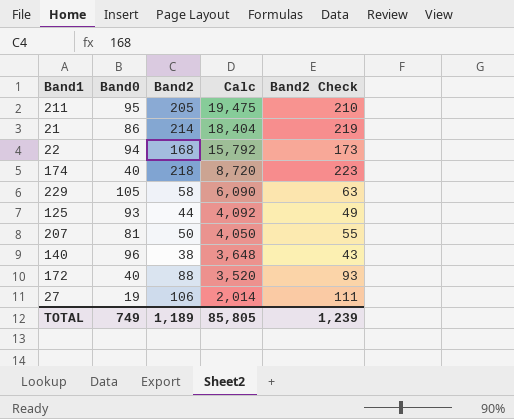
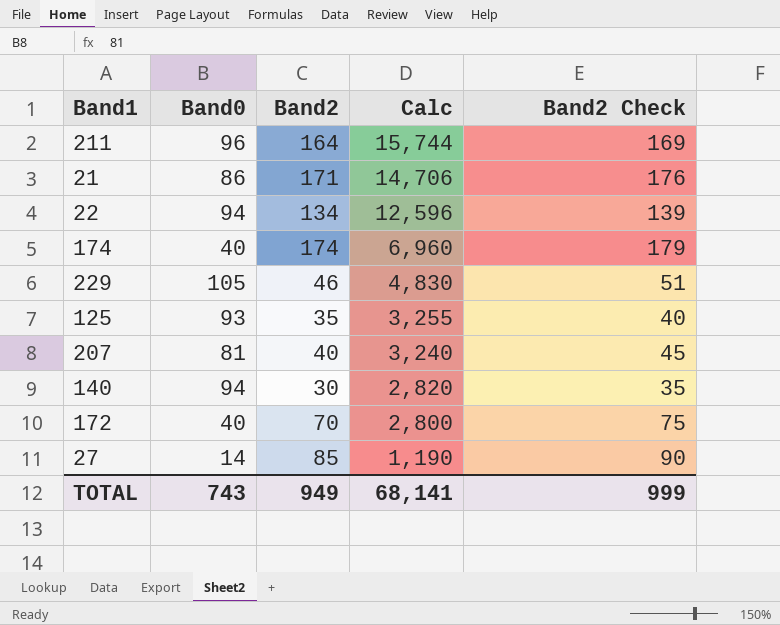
211 | Band0: 95 -> 96
211 | Band2: 205 -> 164
211 | Calc: 19,475 -> 15,744
211 | Band2 Check: 210 -> 169
21 | Band2: 214 -> 171
21 | Calc: 18,404 -> 14,706
21 | Band2 Check: 219 -> 176
22 | Band2: 168 -> 134
22 | Calc: 15,792 -> 12,596
22 | Band2 Check: 173 -> 139
174 | Band2: 218 -> 174
174 | Calc: 8,720 -> 6,960
174 | Band2 Check: 223 -> 179
229 | Band2: 58 -> 46
229 | Calc: 6,090 -> 4,830
229 | Band2 Check: 63 -> 51
125 | Band2: 44 -> 35
125 | Calc: 4,092 -> 3,255
125 | Band2 Check: 49 -> 40
207 | Band2: 50 -> 40
207 | Calc: 4,050 -> 3,240
207 | Band2 Check: 55 -> 45
140 | Band0: 96 -> 94
140 | Band2: 38 -> 30
140 | Calc: 3,648 -> 2,820
140 | Band2 Check: 43 -> 35
172 | Band2: 88 -> 70
172 | Calc: 3,520 -> 2,800
172 | Band2 Check: 93 -> 75
27 | Band0: 19 -> 14
27 | Band2: 106 -> 85
27 | Calc: 2,014 -> 1,190
27 | Band2 Check: 111 -> 90
TOTAL | Band0: 749 -> 743
TOTAL | Band2: 1,189 -> 949
TOTAL | Calc: 85,805 -> 68,141
TOTAL | Band2 Check: 1,239 -> 999

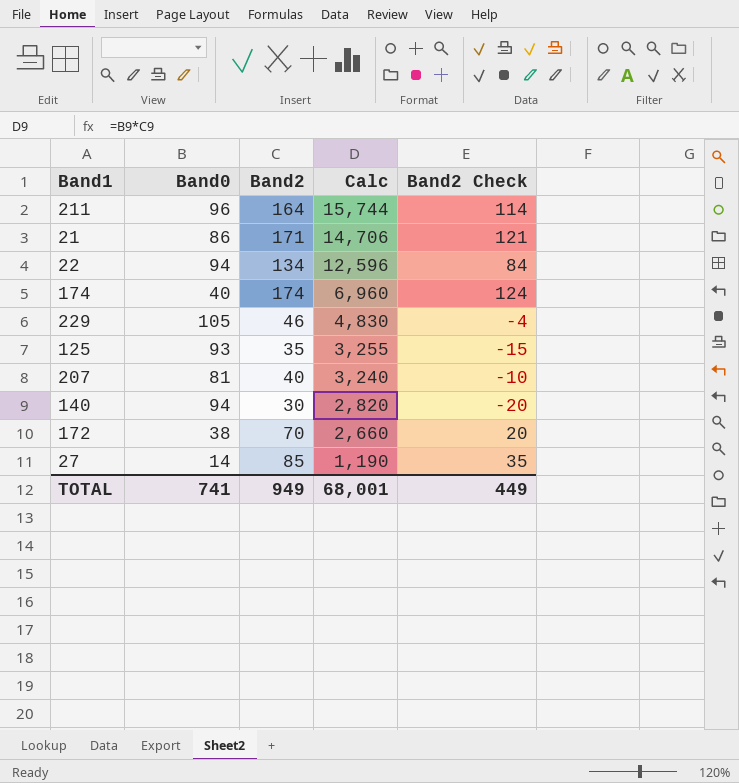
column Band2 Check | formula: [Band2] + 5 -> [Band2] - 50
172 | Band0: 40 -> 38
172 | Calc: 2,800 -> 2,660
TOTAL | Band0: 743 -> 741
TOTAL | Calc: 68,141 -> 68,001
TOTAL | Band2 Check: 999 -> 449

